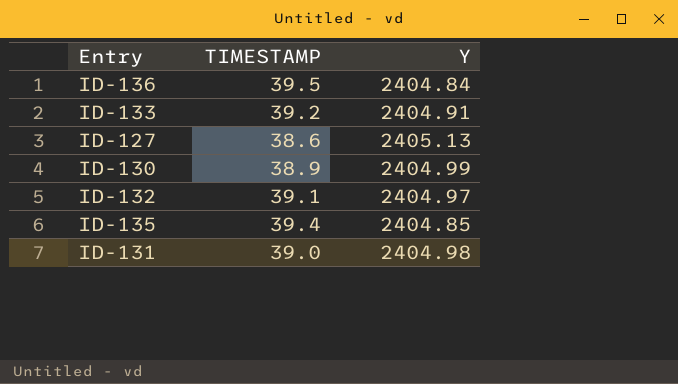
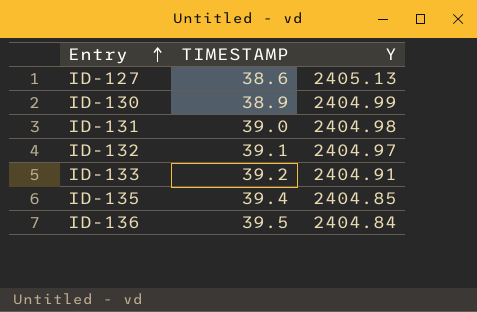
row order: none -> Entry ascending

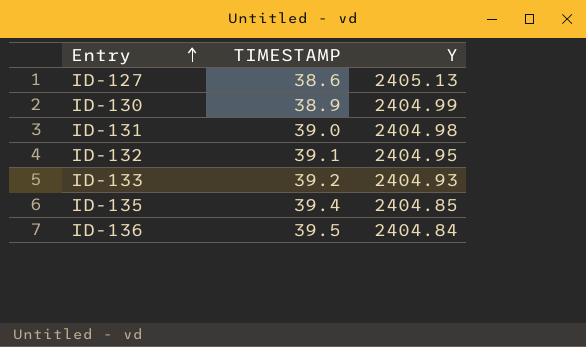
ID-132 | Y: 2404.97 -> 2404.95
ID-133 | Y: 2404.91 -> 2404.93

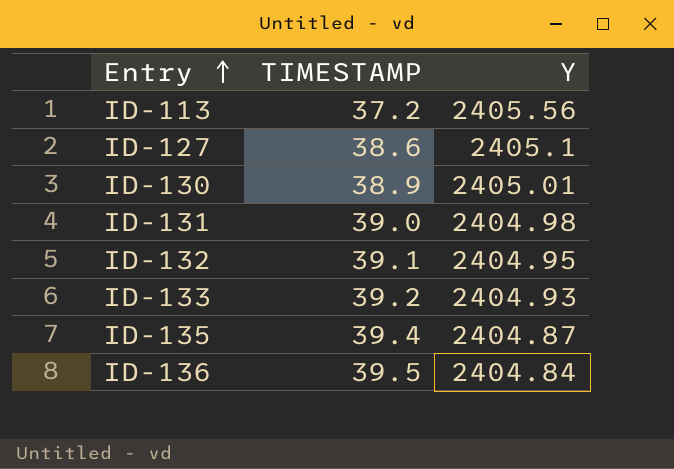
row ID-113: none -> 37.2 | 2405.56
ID-127 | Y: 2405.13 -> 2405.1
ID-130 | Y: 2404.99 -> 2405.01
ID-135 | Y: 2404.85 -> 2404.87

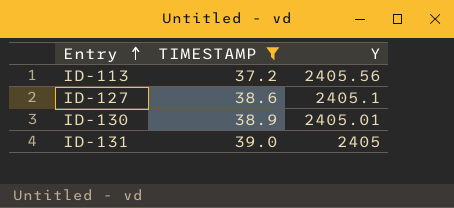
filter: none -> TIMESTAMP <= 39.0
ID-131 | Y: 2404.98 -> 2405

